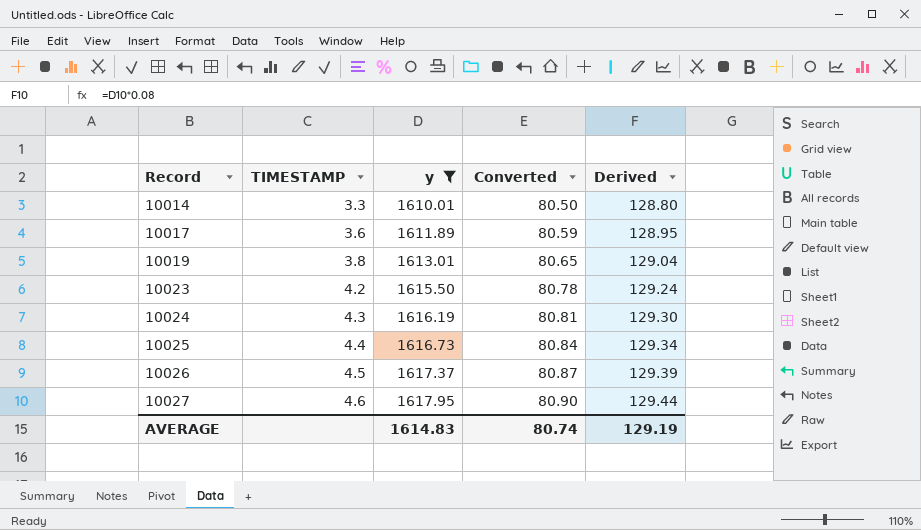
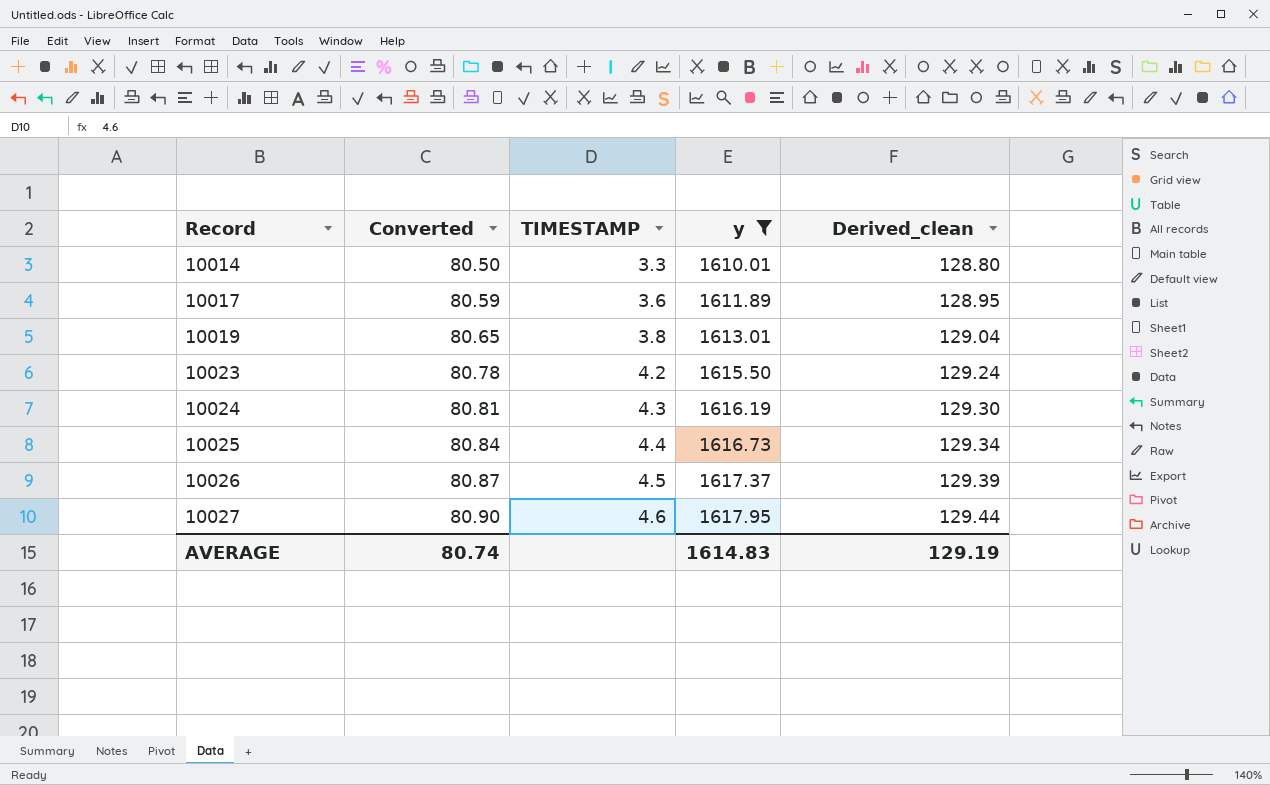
column Converted | position: 4 -> 2
column name: Derived -> Derived_clean

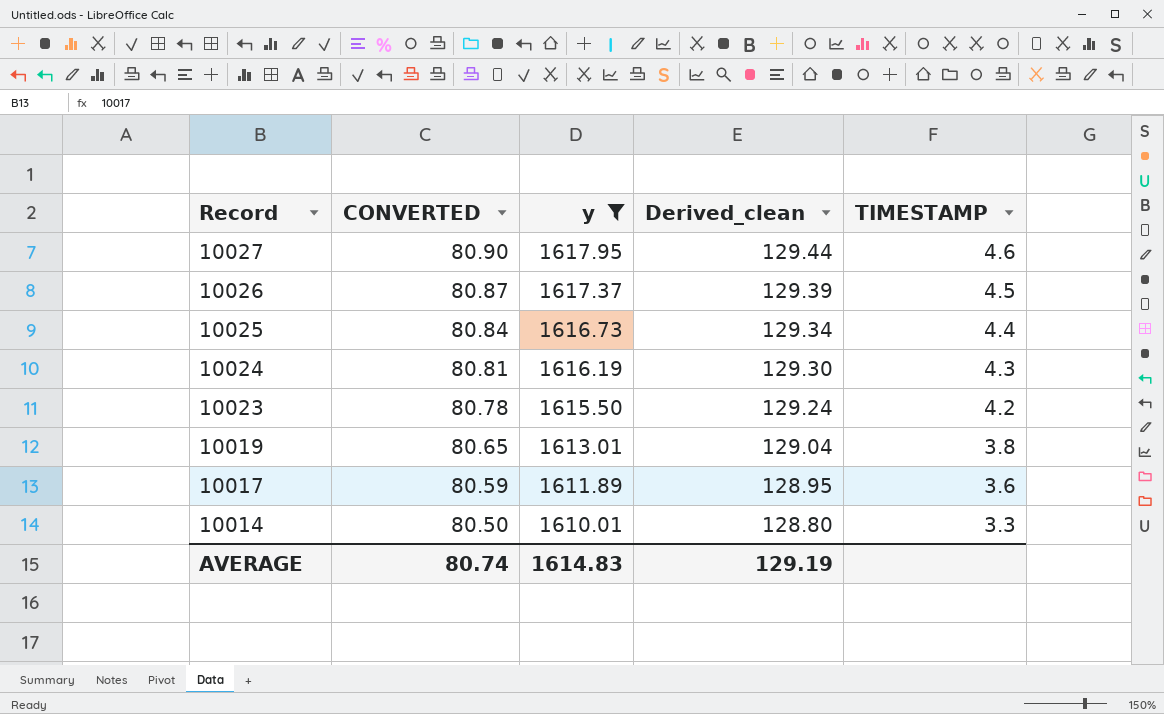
row order: Record ascending -> Record descending
column name: Converted -> CONVERTED
column TIMESTAMP | position: 3 -> 5

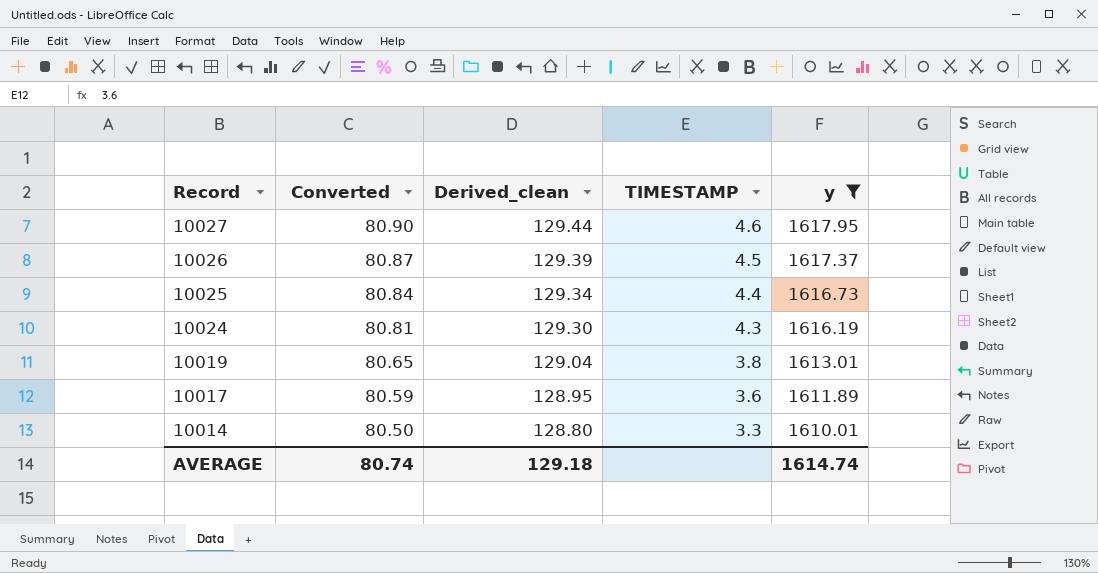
column name: CONVERTED -> Converted
column y | position: 3 -> 5
row 10023: 80.78 | 1615.50 | 129.24 | 4.2 -> none
AVERAGE | Derived_clean: 129.19 -> 129.18
AVERAGE | y: 1614.83 -> 1614.74

